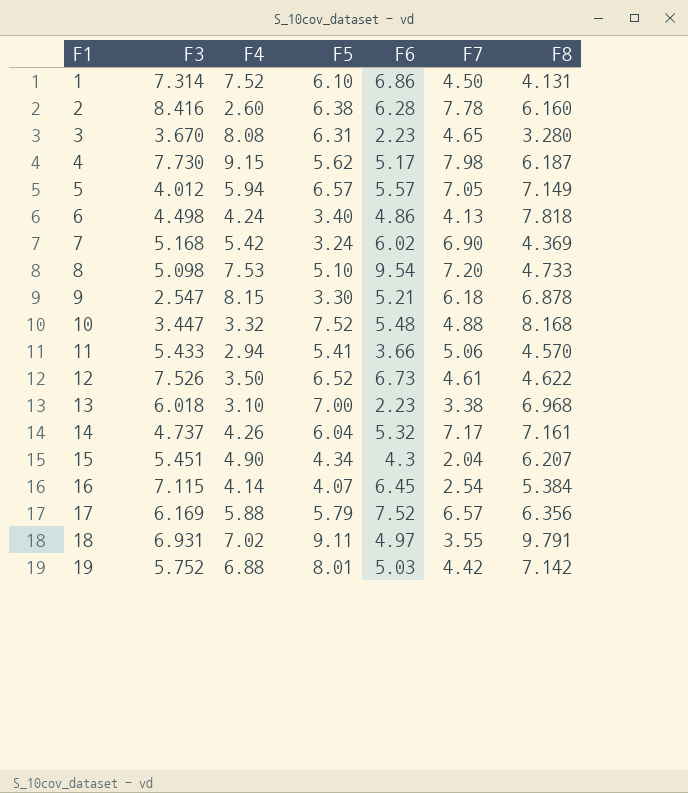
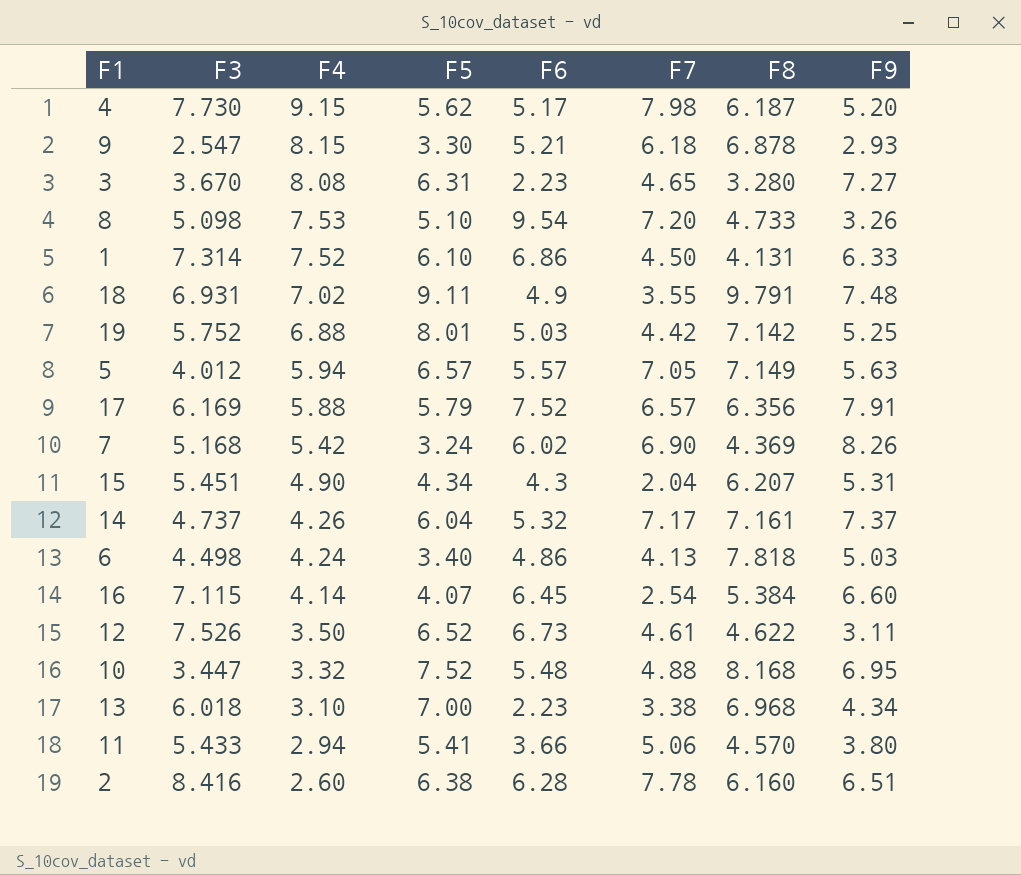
row order: F1 ascending -> F4 descending
column F9 | position: none -> 8
18 | F6: 4.97 -> 4.9

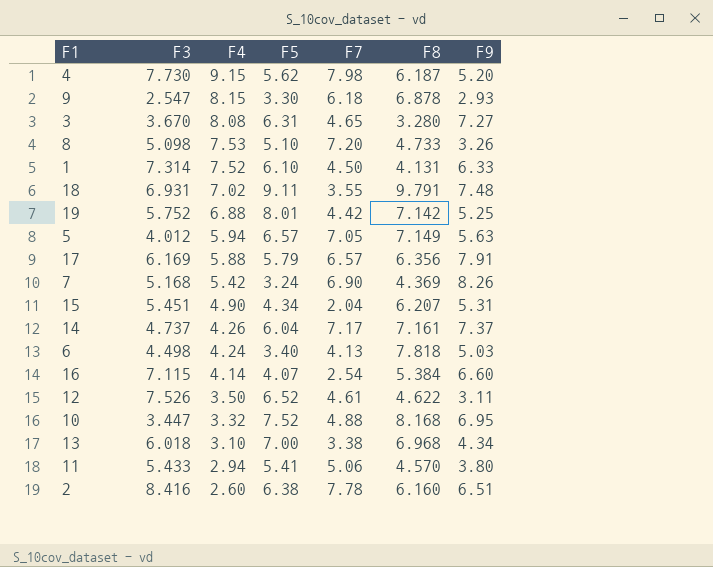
column F6 | position: 5 -> none

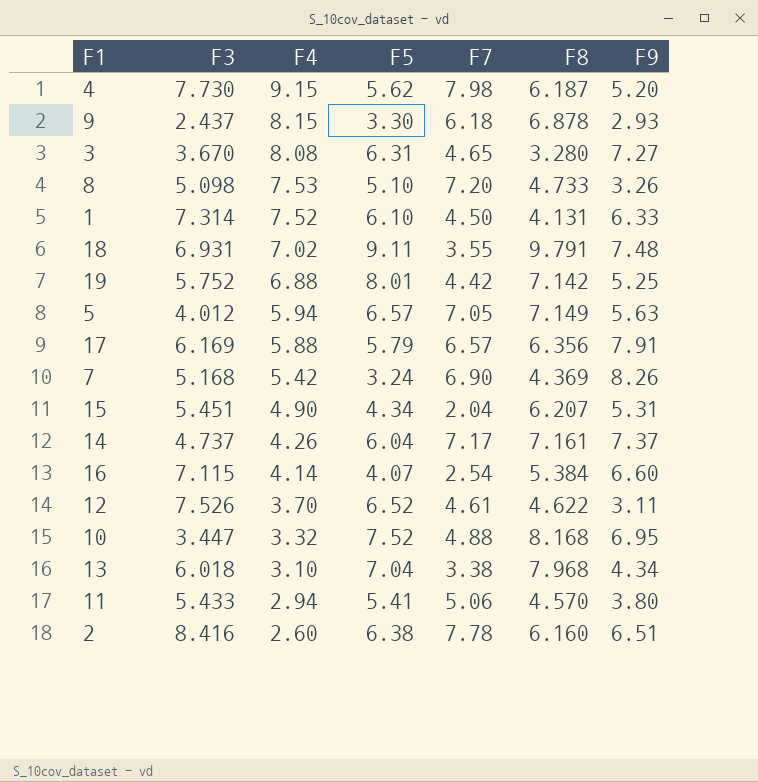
row 6: 4.498 | 4.24 | 3.40 | 4.13 | 7.818 | 5.03 -> none
9 | F3: 2.547 -> 2.437
12 | F4: 3.50 -> 3.70
13 | F5: 7.00 -> 7.04
13 | F8: 6.968 -> 7.968

